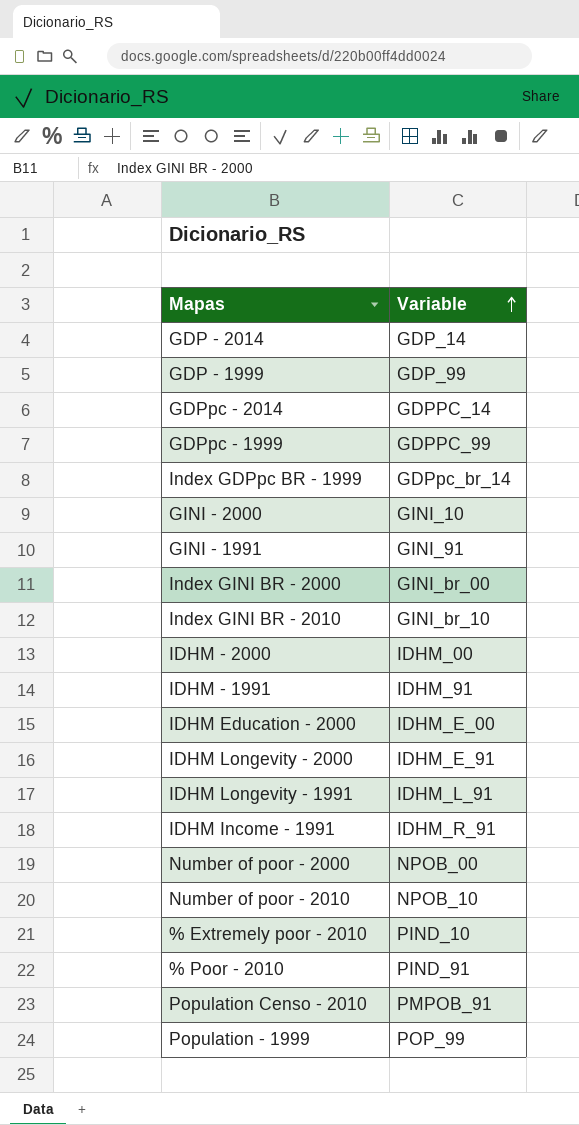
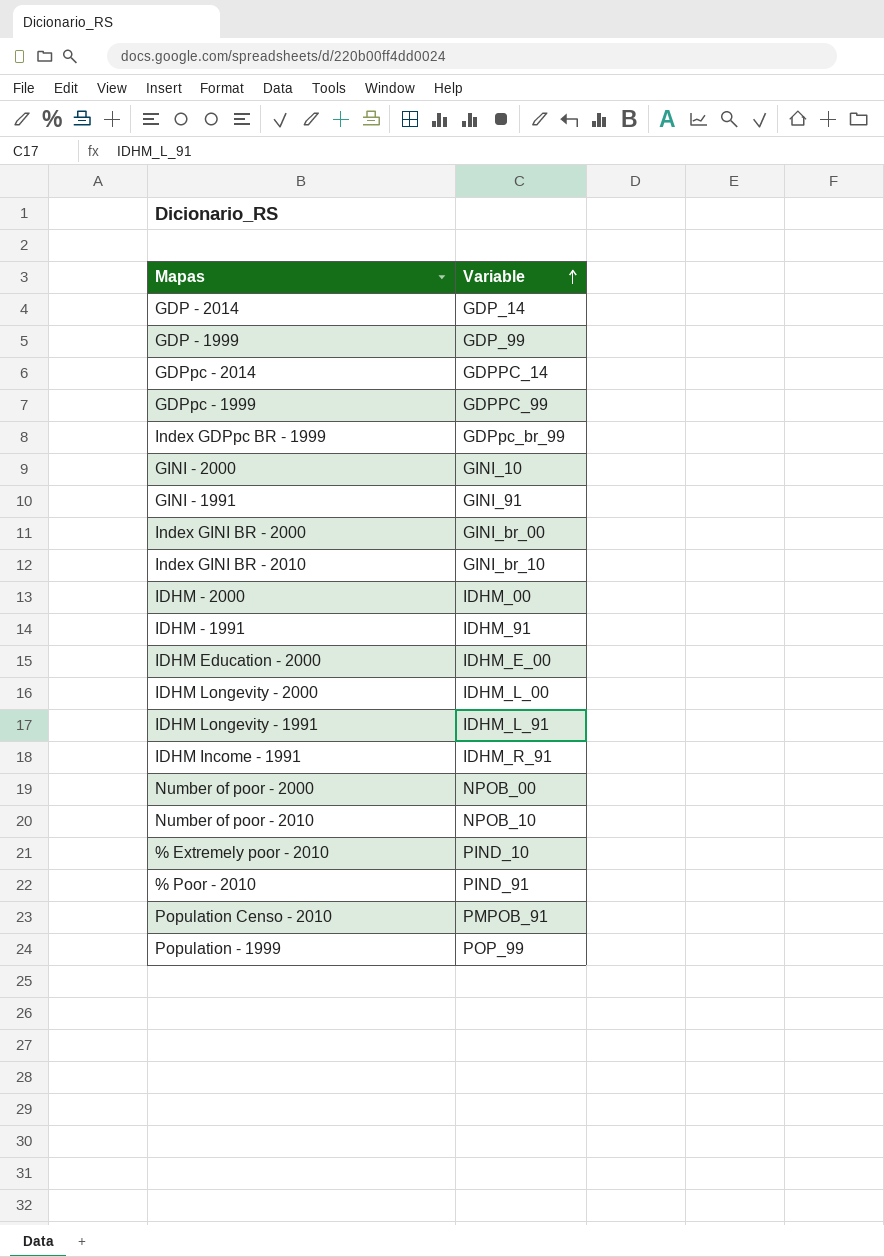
Index GDPpc BR - 1999 | Variable: GDPpc_br_14 -> GDPpc_br_99
IDHM Longevity - 2000 | Variable: IDHM_E_91 -> IDHM_L_00

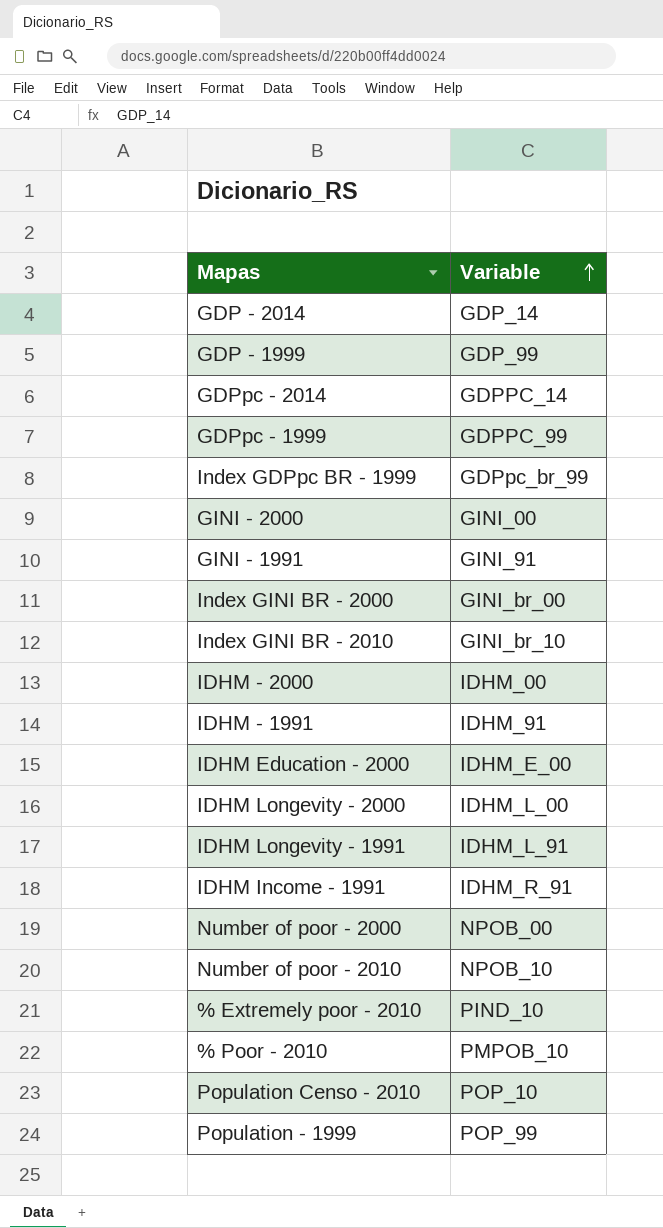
GINI - 2000 | Variable: GINI_10 -> GINI_00
% Poor - 2010 | Variable: PIND_91 -> PMPOB_10
Population Censo - 2010 | Variable: PMPOB_91 -> POP_10

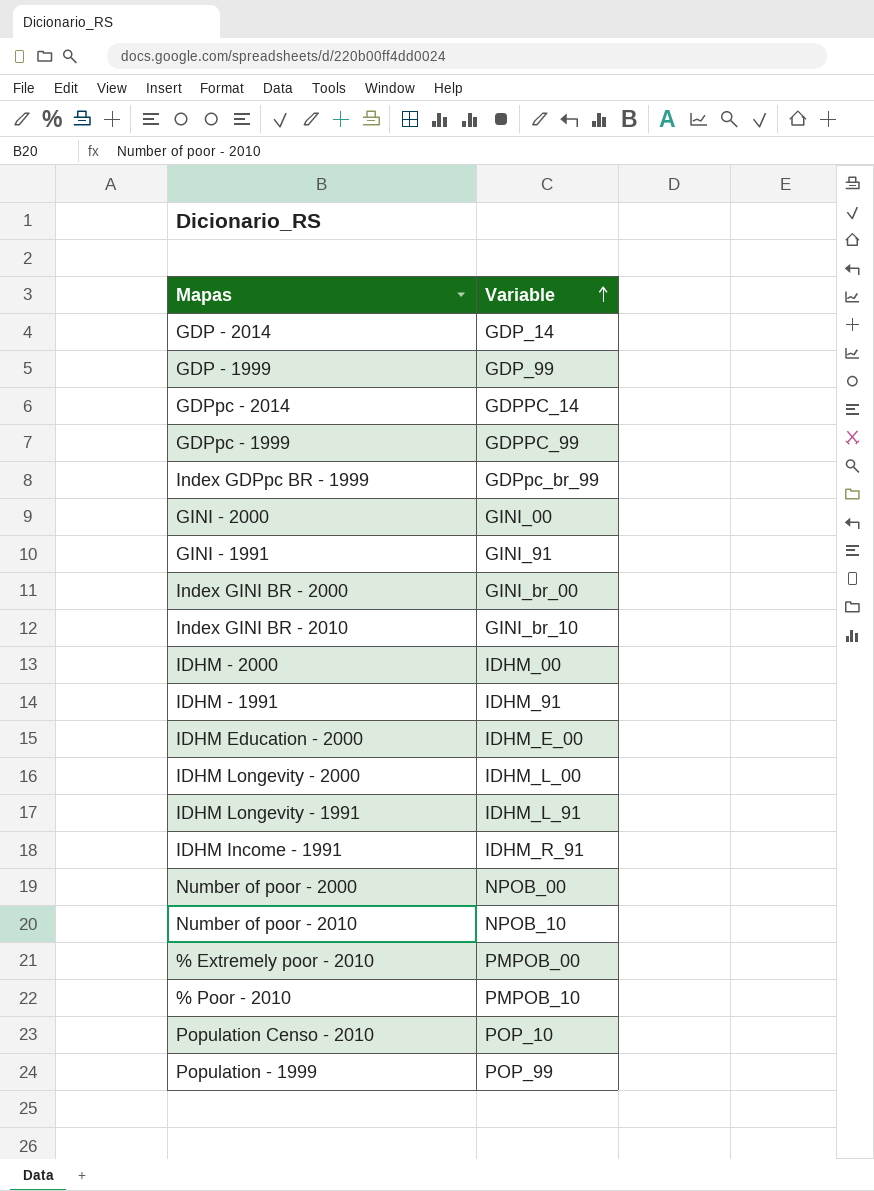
% Extremely poor - 2010 | Variable: PIND_10 -> PMPOB_00

